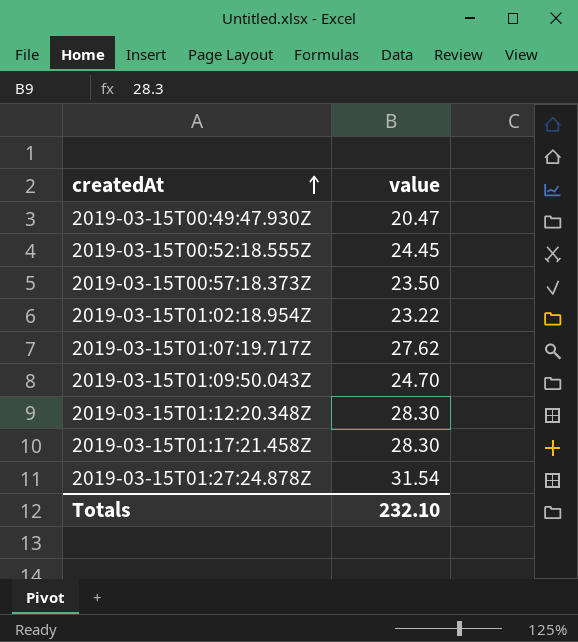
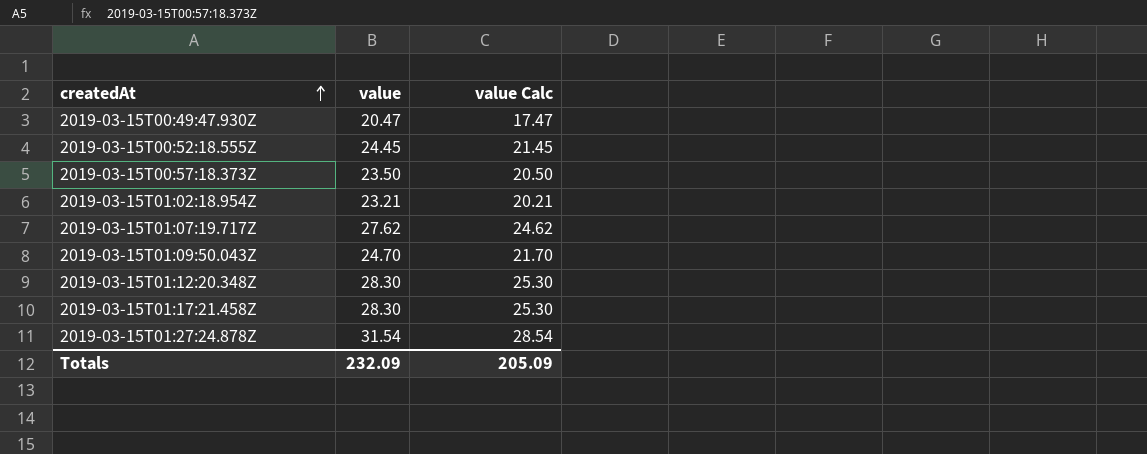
column value Calc | formula: none -> [value] - 3
2019-03-15T01:02:18.954Z | value: 23.22 -> 23.21
Totals | value: 232.10 -> 232.09

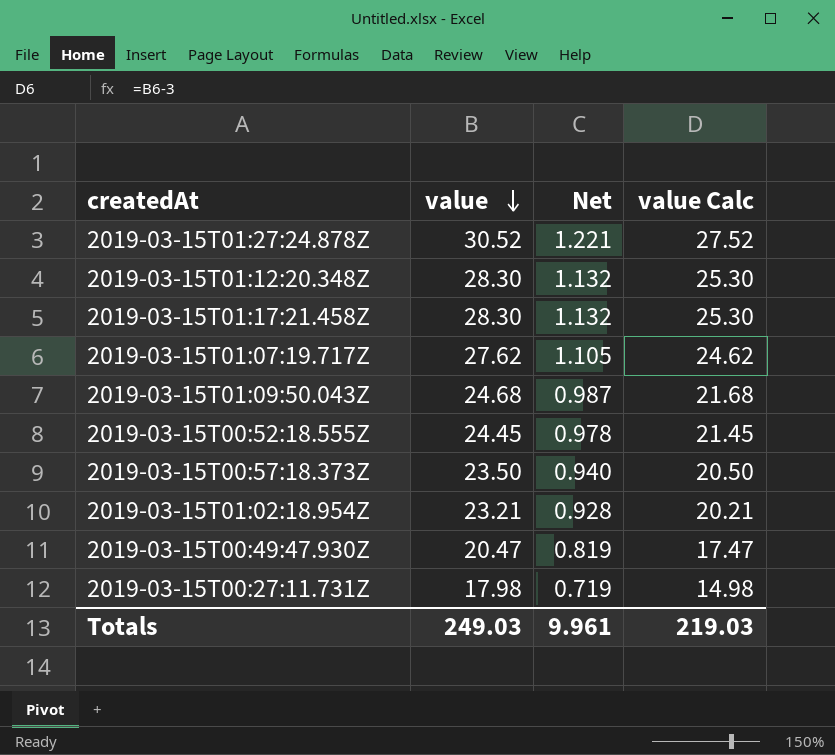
row order: createdAt ascending -> value descending
column Net | formula: none -> [value] * 0.04
2019-03-15T01:27:24.878Z | value: 31.54 -> 30.52
2019-03-15T01:27:24.878Z | value Calc: 28.54 -> 27.52
2019-03-15T01:09:50.043Z | value: 24.70 -> 24.68
2019-03-15T01:09:50.043Z | value Calc: 21.70 -> 21.68
row 2019-03-15T00:27:11.731Z: none -> 17.98 | 0.719 | 14.98
Totals | value: 232.09 -> 249.03
Totals | value Calc: 205.09 -> 219.03

